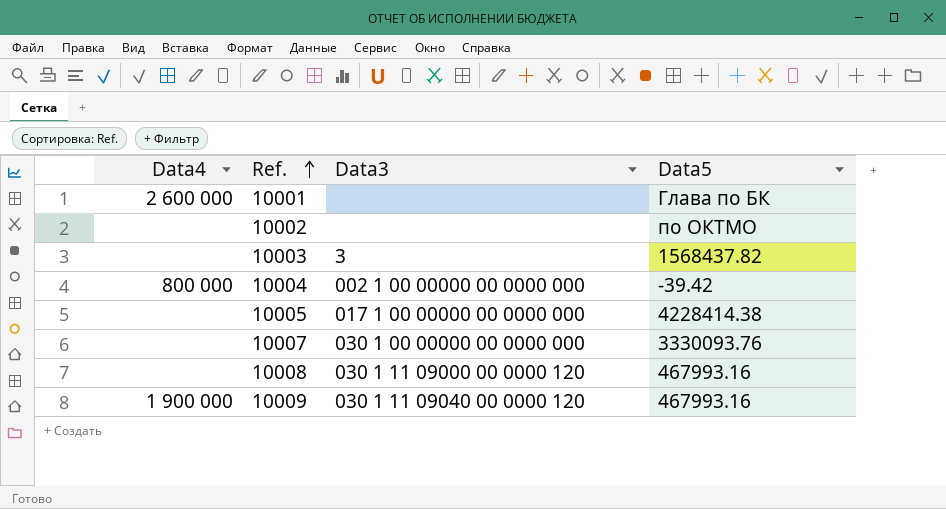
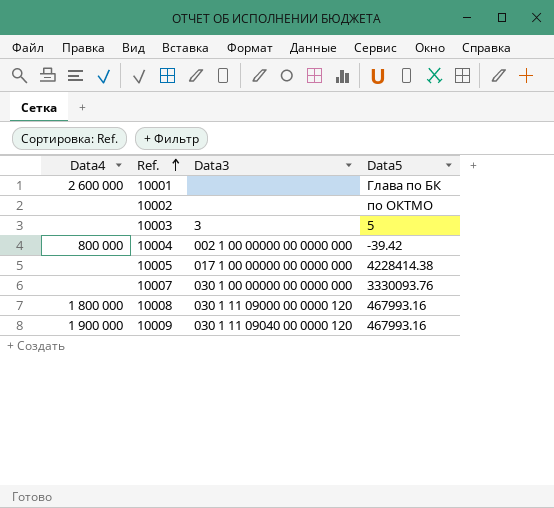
10003 | Data5: 1568437.82 -> 5
10008 | Data4: none -> 1 800 000

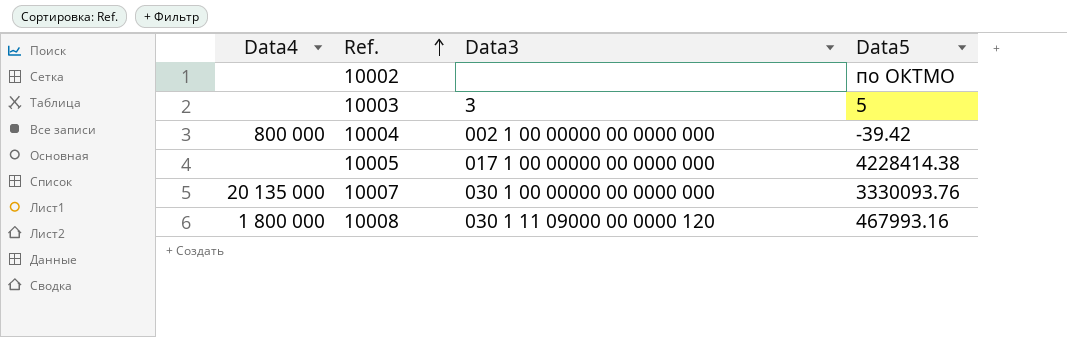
row 10001: 2 600 000 | none | Глава по БК -> none
row 10009: 1 900 000 | 030 1 11 09040 00 0000 120 | 467993.16 -> none
10007 | Data4: none -> 20 135 000

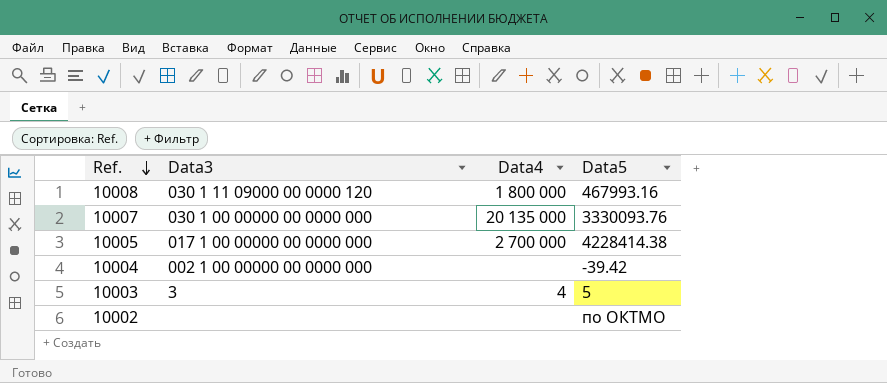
row order: Ref. ascending -> Ref. descending
column Data4 | position: 1 -> 3
10005 | Data4: none -> 2 700 000
10004 | Data4: 800 000 -> none
10003 | Data4: none -> 4

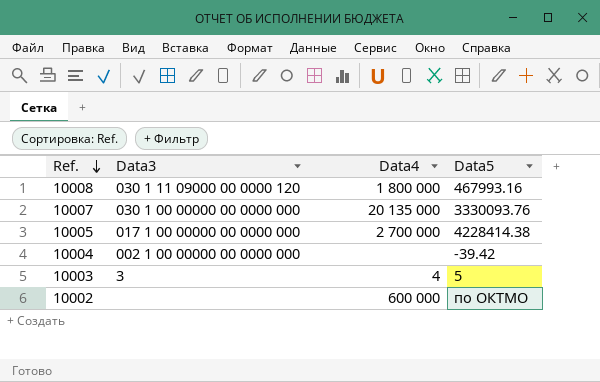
10002 | Data4: none -> 600 000

